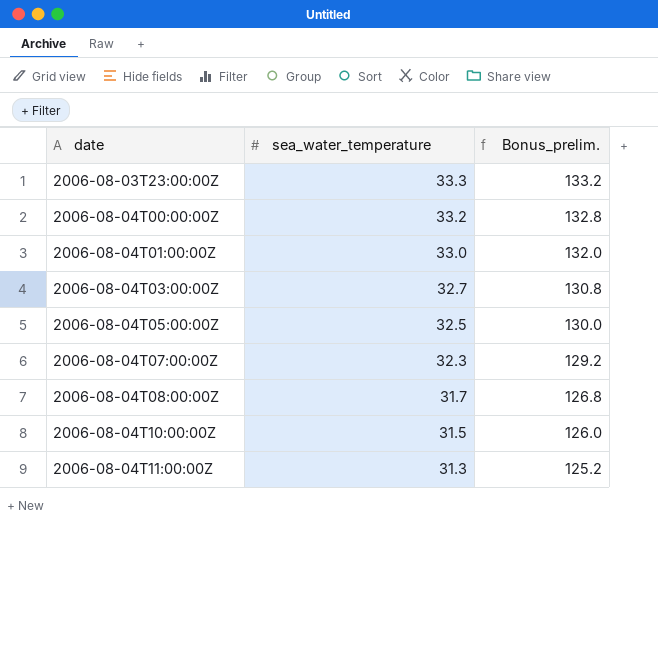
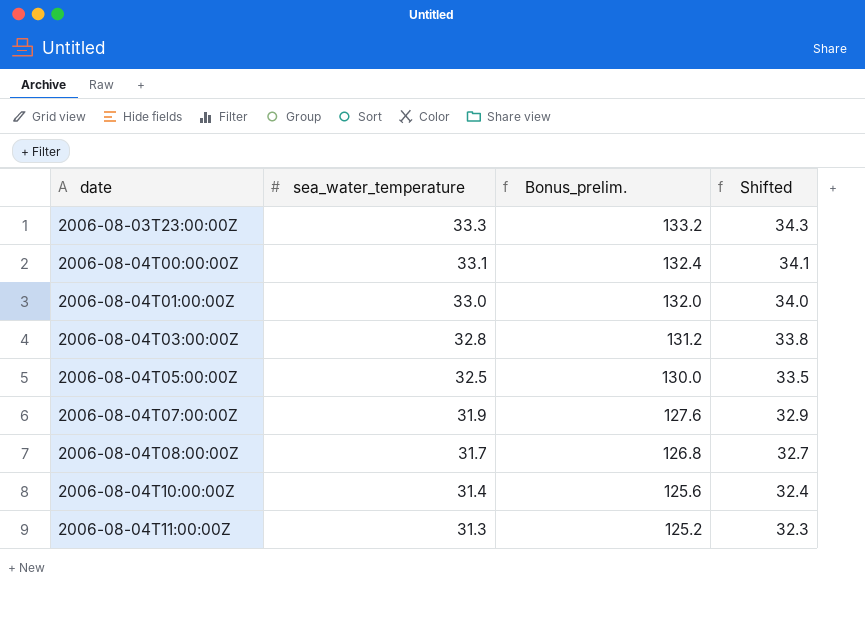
column Shifted | formula: none -> [sea_water_temperature] + 1
2006-08-04T00:00:00Z | sea_water_temperature: 33.2 -> 33.1
2006-08-04T00:00:00Z | Bonus_prelim.: 132.8 -> 132.4
2006-08-04T03:00:00Z | sea_water_temperature: 32.7 -> 32.8
2006-08-04T03:00:00Z | Bonus_prelim.: 130.8 -> 131.2
2006-08-04T07:00:00Z | sea_water_temperature: 32.3 -> 31.9
2006-08-04T07:00:00Z | Bonus_prelim.: 129.2 -> 127.6
2006-08-04T10:00:00Z | sea_water_temperature: 31.5 -> 31.4
2006-08-04T10:00:00Z | Bonus_prelim.: 126.0 -> 125.6

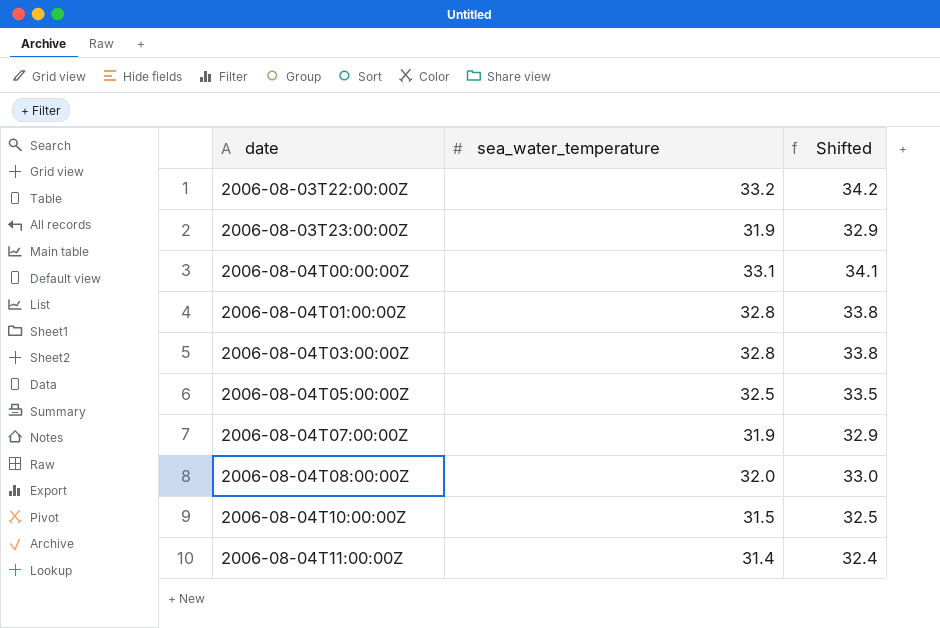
column Bonus_prelim. | formula: [sea_water_temperature] * 4 -> none
row 2006-08-03T22:00:00Z: none -> 33.2 | 34.2
2006-08-03T23:00:00Z | sea_water_temperature: 33.3 -> 31.9
2006-08-03T23:00:00Z | Shifted: 34.3 -> 32.9
2006-08-04T01:00:00Z | sea_water_temperature: 33.0 -> 32.8
2006-08-04T01:00:00Z | Shifted: 34.0 -> 33.8
2006-08-04T08:00:00Z | sea_water_temperature: 31.7 -> 32.0
2006-08-04T08:00:00Z | Shifted: 32.7 -> 33.0
2006-08-04T10:00:00Z | sea_water_temperature: 31.4 -> 31.5
2006-08-04T10:00:00Z | Shifted: 32.4 -> 32.5
2006-08-04T11:00:00Z | sea_water_temperature: 31.3 -> 31.4
2006-08-04T11:00:00Z | Shifted: 32.3 -> 32.4

